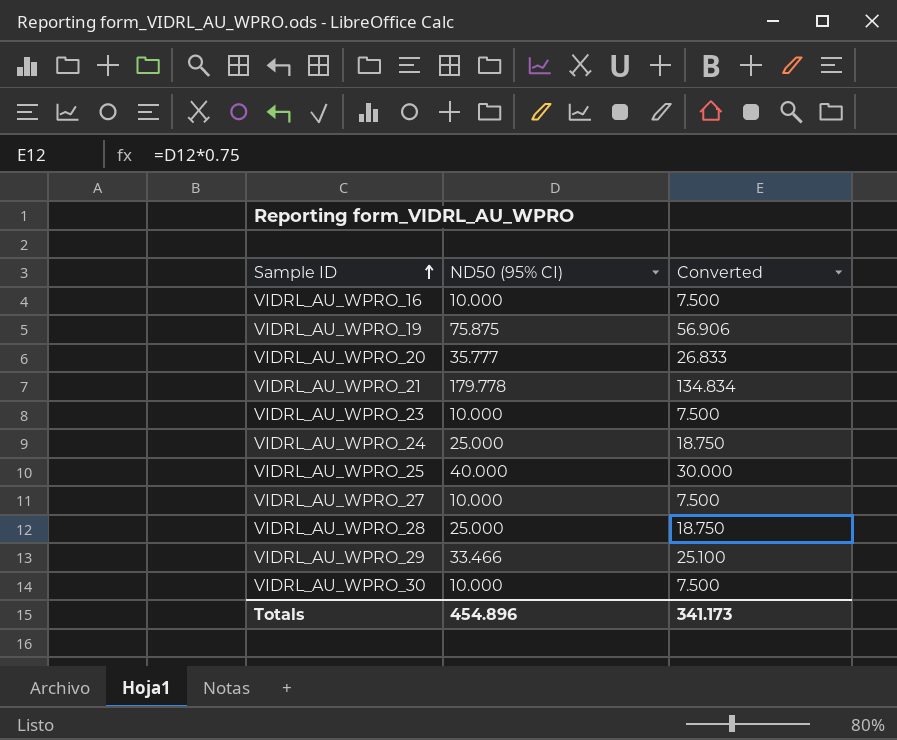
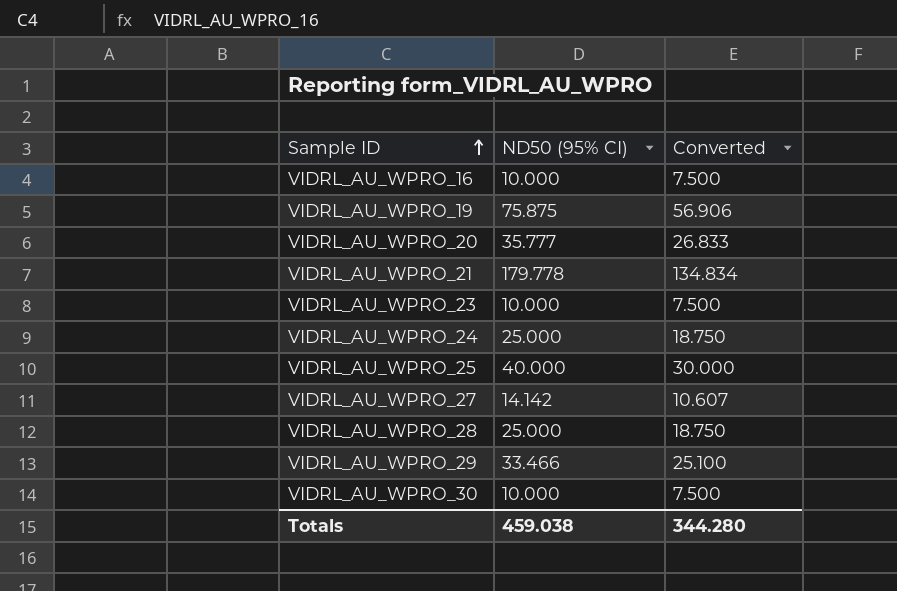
VIDRL_AU_WPRO_27 | ND50 (95% CI): 10.000 -> 14.142
VIDRL_AU_WPRO_27 | Converted: 7.500 -> 10.607
Totals | ND50 (95% CI): 454.896 -> 459.038
Totals | Converted: 341.173 -> 344.280

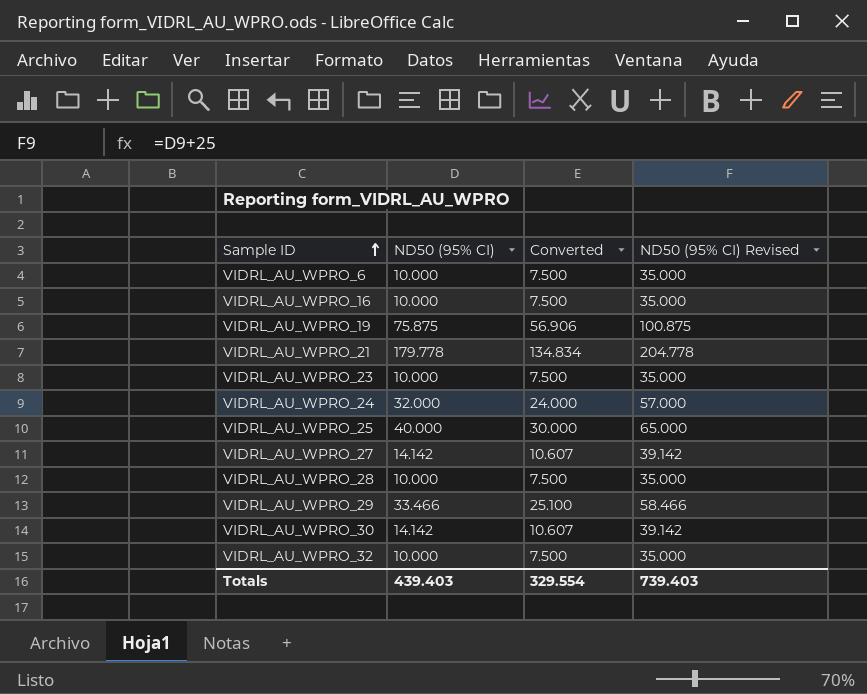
column ND50 (95% CI) Revised | formula: none -> [ND50 (95% CI)] + 25
row VIDRL_AU_WPRO_20: 35.777 | 26.833 -> none
row VIDRL_AU_WPRO_6: none -> 10.000 | 7.500 | 35.000
VIDRL_AU_WPRO_24 | ND50 (95% CI): 25.000 -> 32.000
VIDRL_AU_WPRO_24 | Converted: 18.750 -> 24.000
VIDRL_AU_WPRO_28 | ND50 (95% CI): 25.000 -> 10.000
VIDRL_AU_WPRO_28 | Converted: 18.750 -> 7.500
VIDRL_AU_WPRO_30 | ND50 (95% CI): 10.000 -> 14.142
VIDRL_AU_WPRO_30 | Converted: 7.500 -> 10.607
row VIDRL_AU_WPRO_32: none -> 10.000 | 7.500 | 35.000
Totals | ND50 (95% CI): 459.038 -> 439.403
Totals | Converted: 344.280 -> 329.554

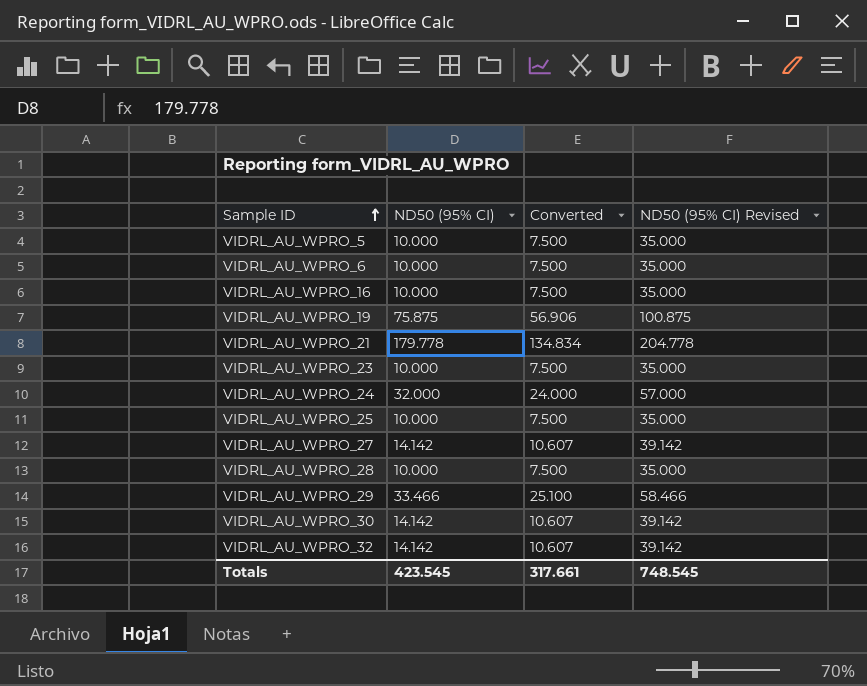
row VIDRL_AU_WPRO_5: none -> 10.000 | 7.500 | 35.000
VIDRL_AU_WPRO_25 | ND50 (95% CI): 40.000 -> 10.000
VIDRL_AU_WPRO_25 | Converted: 30.000 -> 7.500
VIDRL_AU_WPRO_25 | ND50 (95% CI) Revised: 65.000 -> 35.000
VIDRL_AU_WPRO_32 | ND50 (95% CI): 10.000 -> 14.142
VIDRL_AU_WPRO_32 | Converted: 7.500 -> 10.607
VIDRL_AU_WPRO_32 | ND50 (95% CI) Revised: 35.000 -> 39.142
Totals | ND50 (95% CI): 439.403 -> 423.545
Totals | Converted: 329.554 -> 317.661
Totals | ND50 (95% CI) Revised: 739.403 -> 748.545

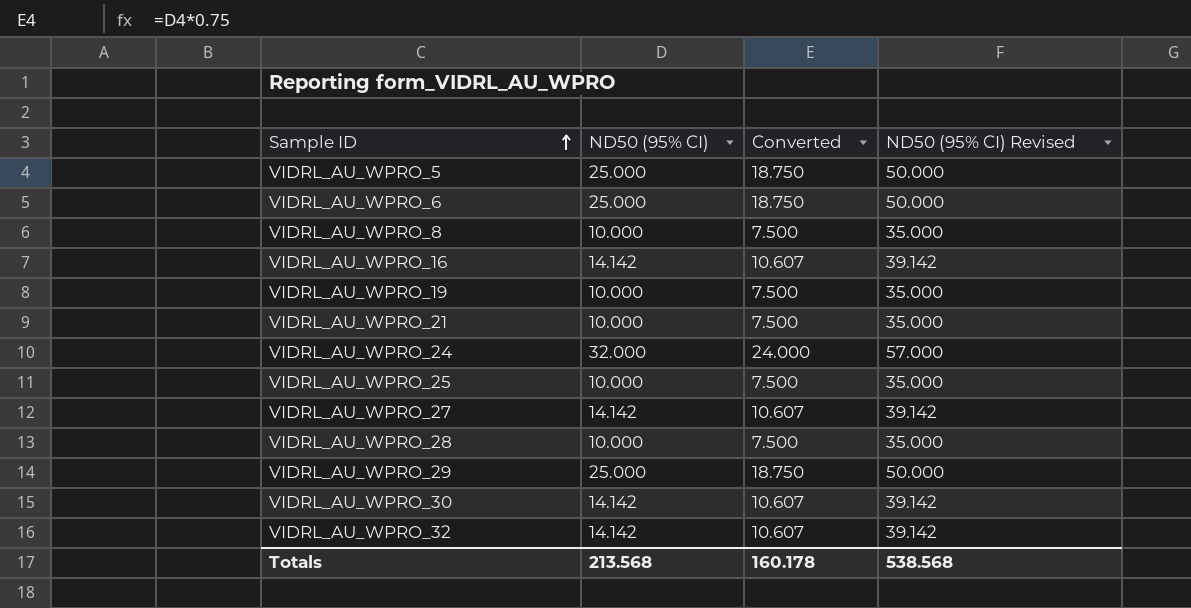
row VIDRL_AU_WPRO_23: 10.000 | 7.500 | 35.000 -> none
VIDRL_AU_WPRO_5 | ND50 (95% CI): 10.000 -> 25.000
VIDRL_AU_WPRO_5 | Converted: 7.500 -> 18.750
VIDRL_AU_WPRO_5 | ND50 (95% CI) Revised: 35.000 -> 50.000
VIDRL_AU_WPRO_6 | ND50 (95% CI): 10.000 -> 25.000
VIDRL_AU_WPRO_6 | Converted: 7.500 -> 18.750
VIDRL_AU_WPRO_6 | ND50 (95% CI) Revised: 35.000 -> 50.000
row VIDRL_AU_WPRO_8: none -> 10.000 | 7.500 | 35.000
VIDRL_AU_WPRO_16 | ND50 (95% CI): 10.000 -> 14.142
VIDRL_AU_WPRO_16 | Converted: 7.500 -> 10.607
VIDRL_AU_WPRO_16 | ND50 (95% CI) Revised: 35.000 -> 39.142
VIDRL_AU_WPRO_19 | ND50 (95% CI): 75.875 -> 10.000
VIDRL_AU_WPRO_19 | Converted: 56.906 -> 7.500
VIDRL_AU_WPRO_19 | ND50 (95% CI) Revised: 100.875 -> 35.000
VIDRL_AU_WPRO_21 | ND50 (95% CI): 179.778 -> 10.000
VIDRL_AU_WPRO_21 | Converted: 134.834 -> 7.500
VIDRL_AU_WPRO_21 | ND50 (95% CI) Revised: 204.778 -> 35.000
VIDRL_AU_WPRO_29 | ND50 (95% CI): 33.466 -> 25.000
VIDRL_AU_WPRO_29 | Converted: 25.100 -> 18.750
VIDRL_AU_WPRO_29 | ND50 (95% CI) Revised: 58.466 -> 50.000
Totals | ND50 (95% CI): 423.545 -> 213.568
Totals | Converted: 317.661 -> 160.178
Totals | ND50 (95% CI) Revised: 748.545 -> 538.568

